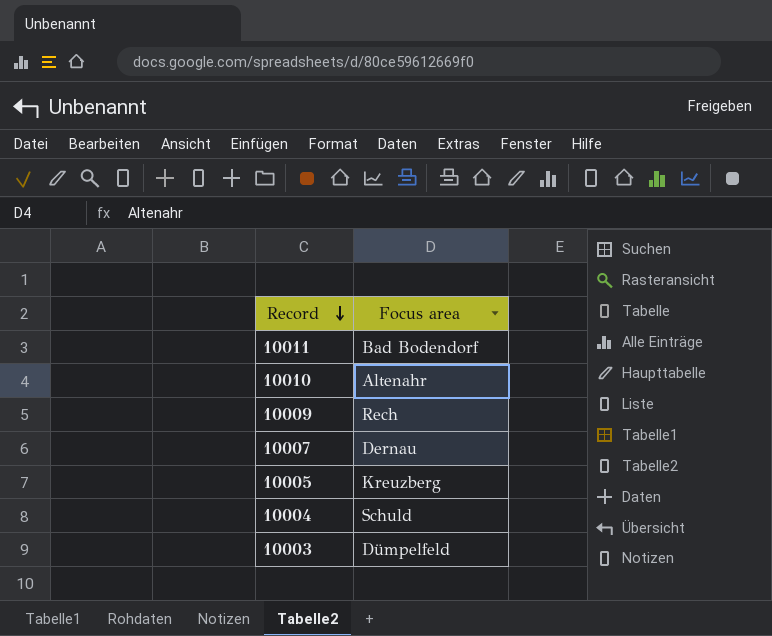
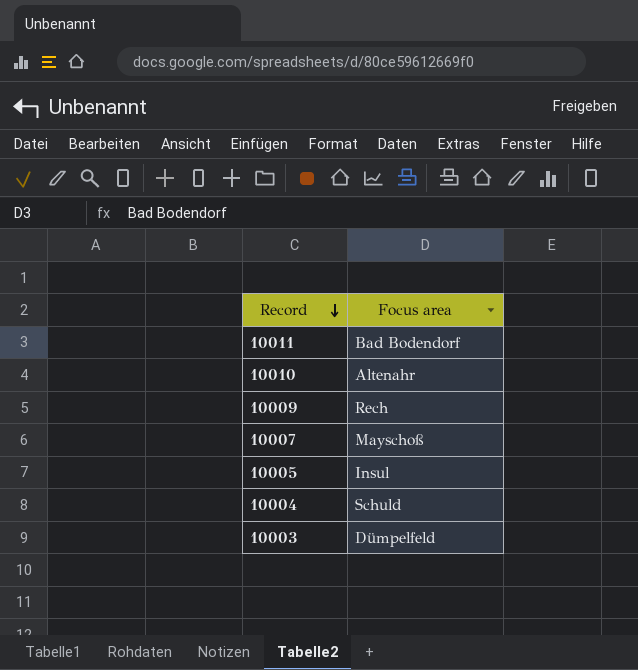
10007 | Focus area: Dernau -> Mayschoß
10005 | Focus area: Kreuzberg -> Insul

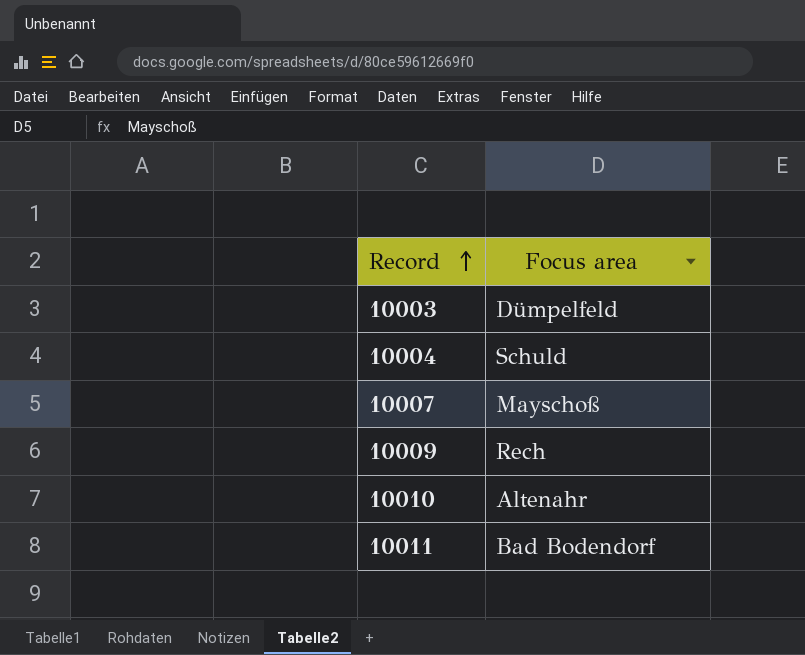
row order: Record descending -> Record ascending
row 10005: Insul -> none

